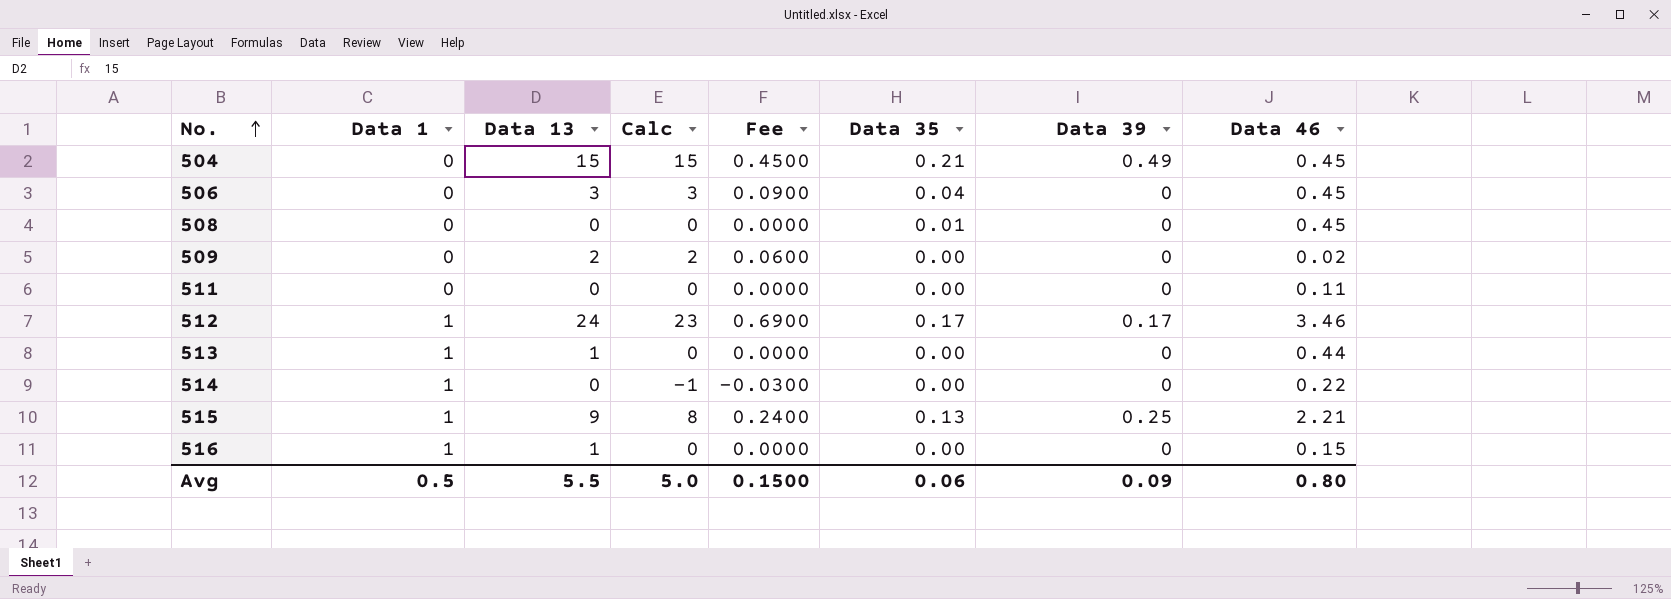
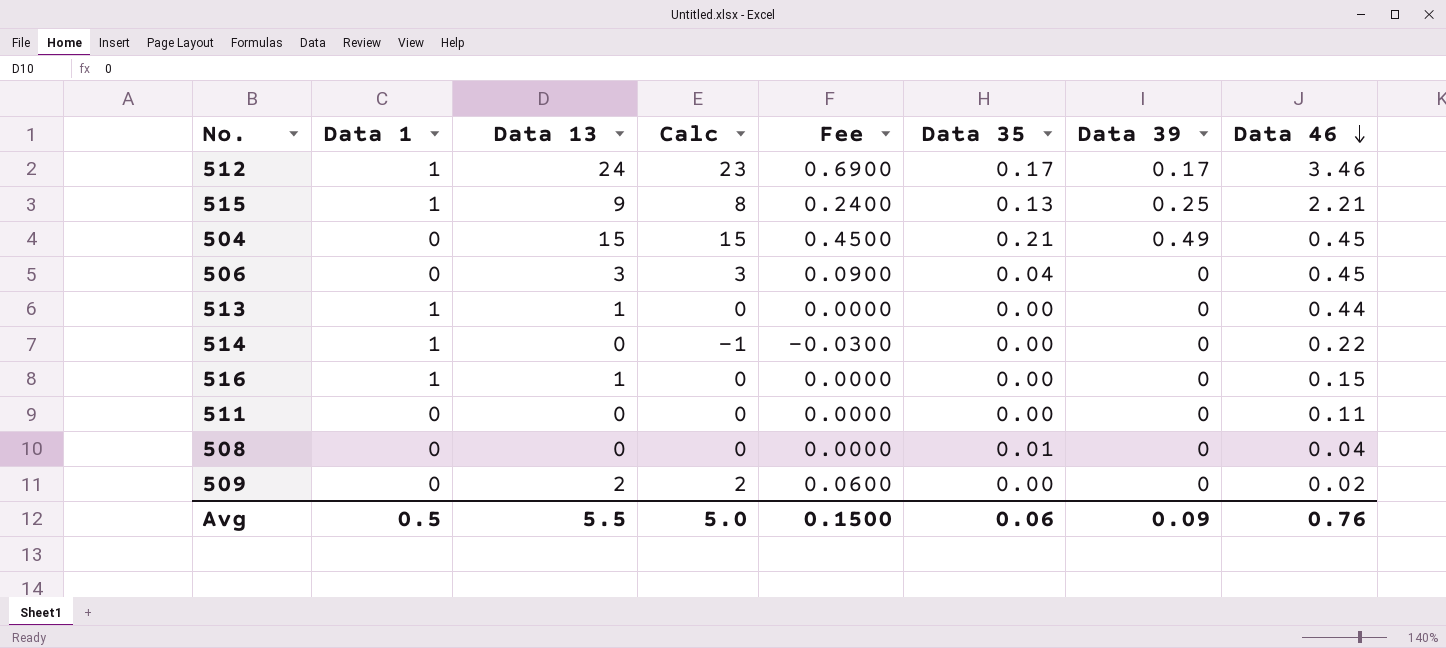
row order: No. ascending -> Data 46 descending
508 | Data 46: 0.45 -> 0.04
Avg | Data 46: 0.80 -> 0.76

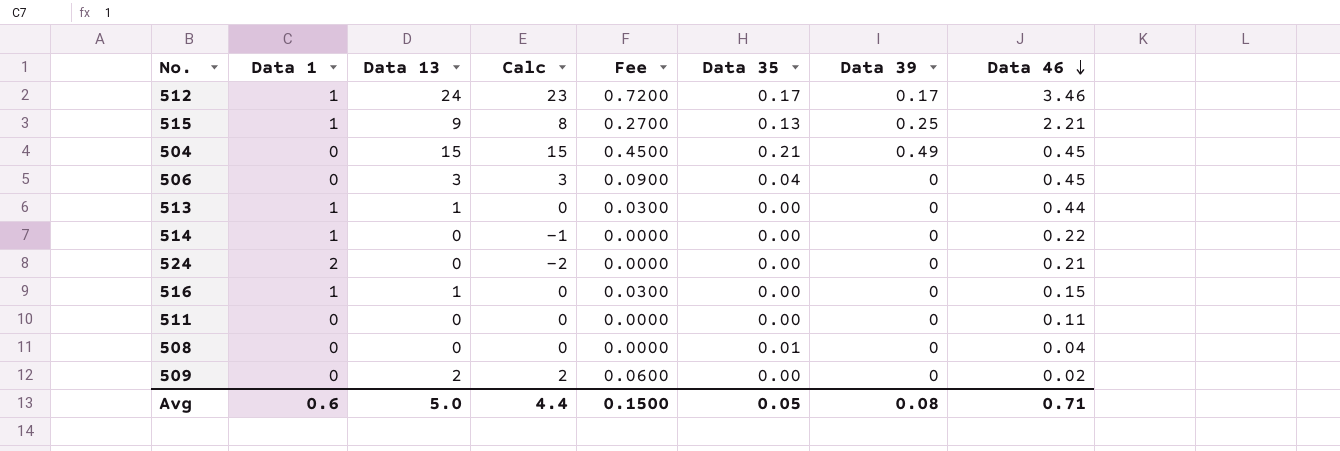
column Fee | formula: [Calc] * 0.03 -> [Data 13] * 0.03
row 524: none -> 2 | 0 | -2 | 0.0000 | 0.00 | 0 | 0.21
Avg | Data 1: 0.5 -> 0.6
Avg | Data 13: 5.5 -> 5.0
Avg | Calc: 5.0 -> 4.4
Avg | Data 35: 0.06 -> 0.05
Avg | Data 39: 0.09 -> 0.08
Avg | Data 46: 0.76 -> 0.71

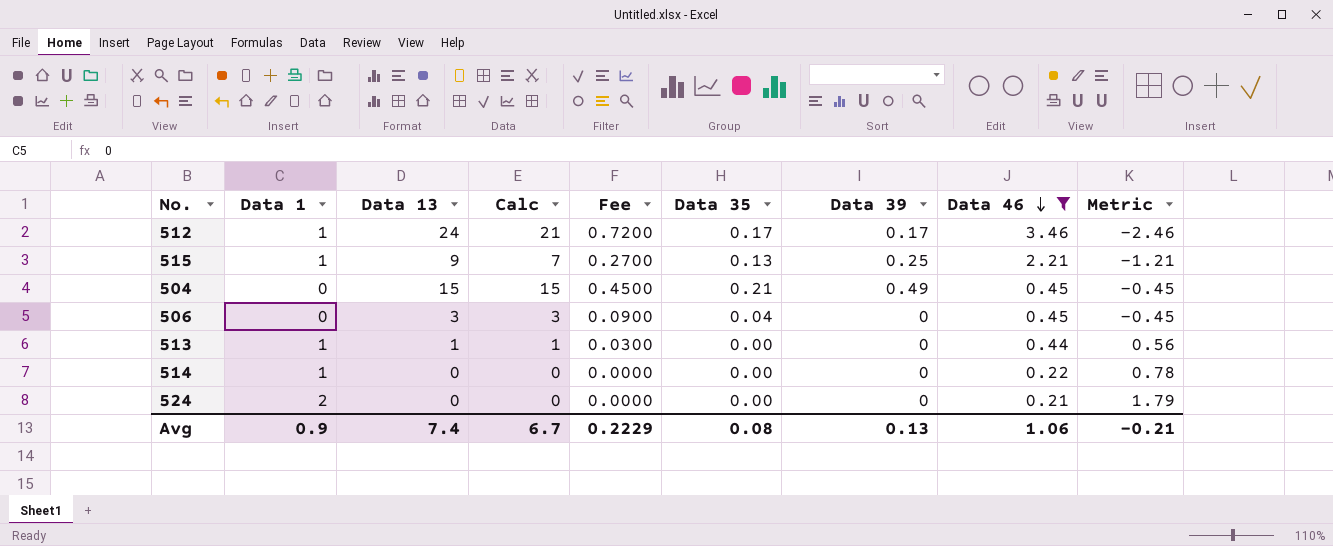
filter: none -> Data 46 >= 0.21
column Calc | formula: [Data 13] - [Data 1] -> [Data 13] - [Data 46]
column Metric | formula: none -> [Data 1] - [Data 46]
Avg | Data 1: 0.6 -> 0.9
Avg | Data 13: 5.0 -> 7.4
Avg | Calc: 4.4 -> 6.7
Avg | Fee: 0.1500 -> 0.2229
Avg | Data 35: 0.05 -> 0.08
Avg | Data 39: 0.08 -> 0.13
Avg | Data 46: 0.71 -> 1.06

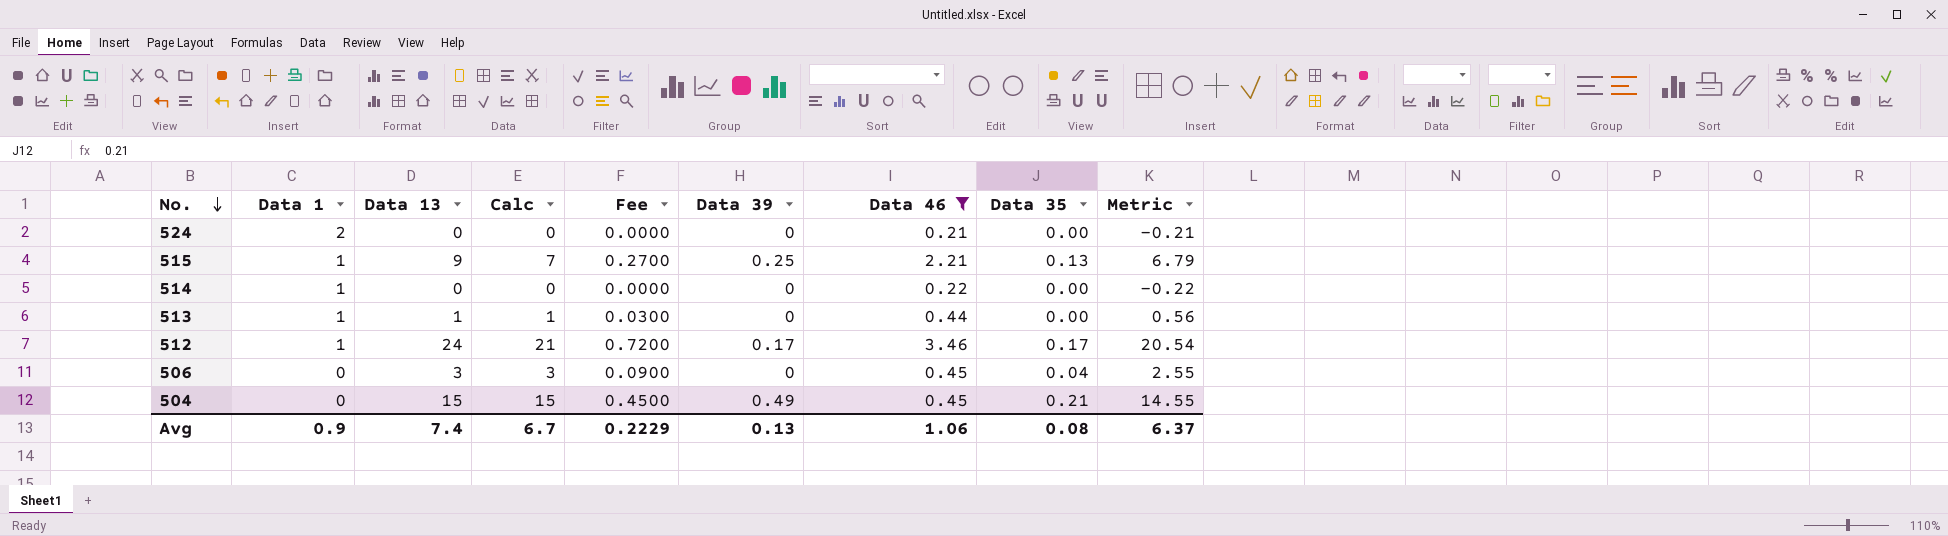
row order: Data 46 descending -> No. descending
column Data 35 | position: 6 -> 8
column Metric | formula: [Data 1] - [Data 46] -> [Data 13] - [Data 46]
Avg | Metric: -0.21 -> 6.37

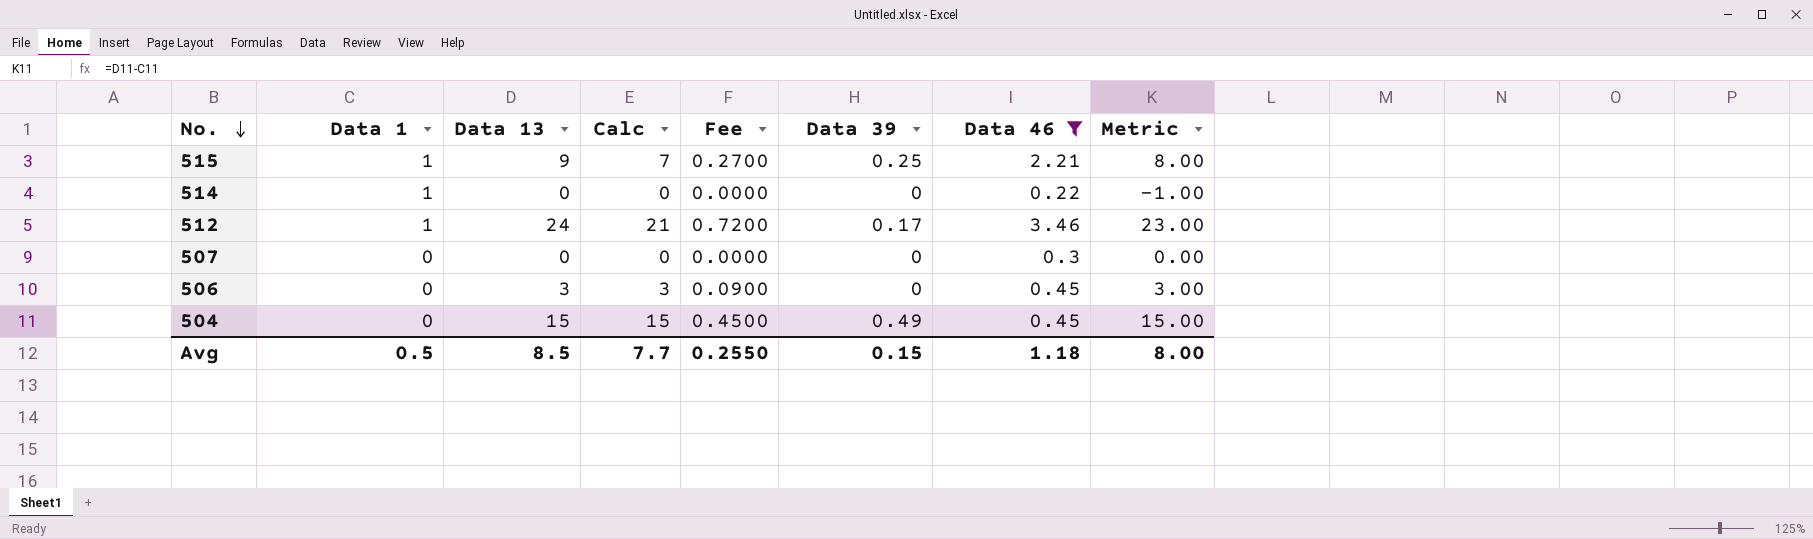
column Data 35 | position: 8 -> none
column Metric | formula: [Data 13] - [Data 46] -> [Data 13] - [Data 1]
row 524: 2 | 0 | 0 | 0.0000 | 0 | 0.21 | 0.00 | -0.21 -> none
row 513: 1 | 1 | 1 | 0.0300 | 0 | 0.44 | 0.00 | 0.56 -> none
row 507: none -> 0 | 0 | 0 | 0.0000 | 0 | 0.3 | 0.00
Avg | Data 1: 0.9 -> 0.5
Avg | Data 13: 7.4 -> 8.5
Avg | Calc: 6.7 -> 7.7
Avg | Fee: 0.2229 -> 0.2550
Avg | Data 39: 0.13 -> 0.15
Avg | Data 46: 1.06 -> 1.18
Avg | Metric: 6.37 -> 8.00

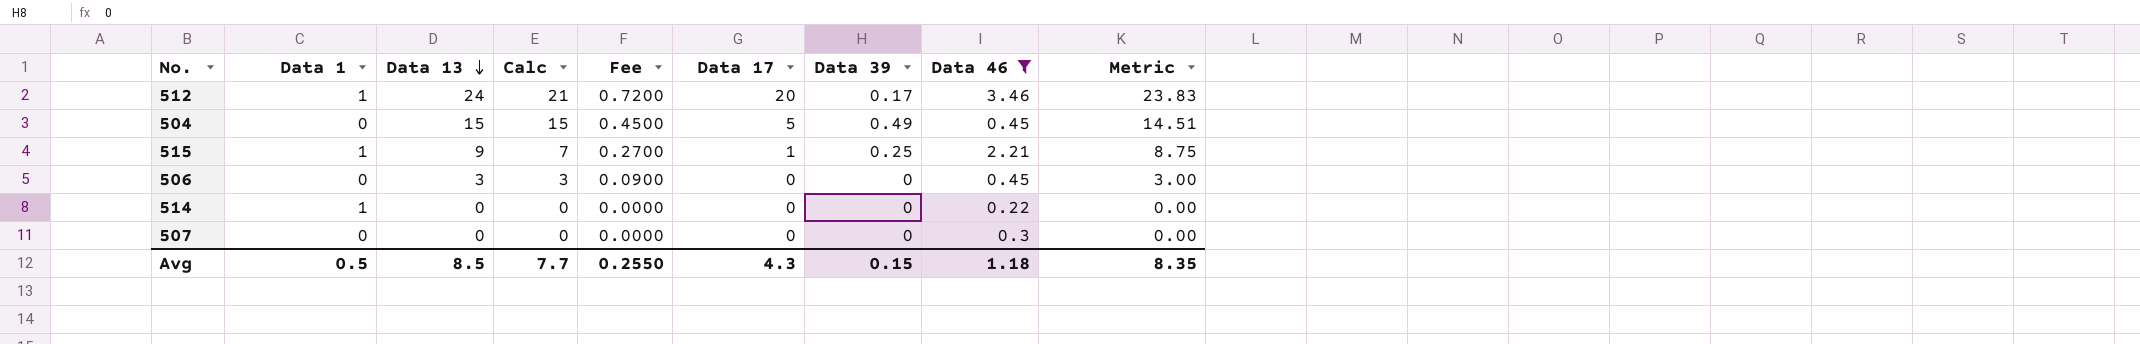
row order: No. descending -> Data 13 descending
column Data 17 | position: none -> 6
column Metric | formula: [Data 13] - [Data 1] -> [Data 13] - [Data 39]
Avg | Metric: 8.00 -> 8.35

